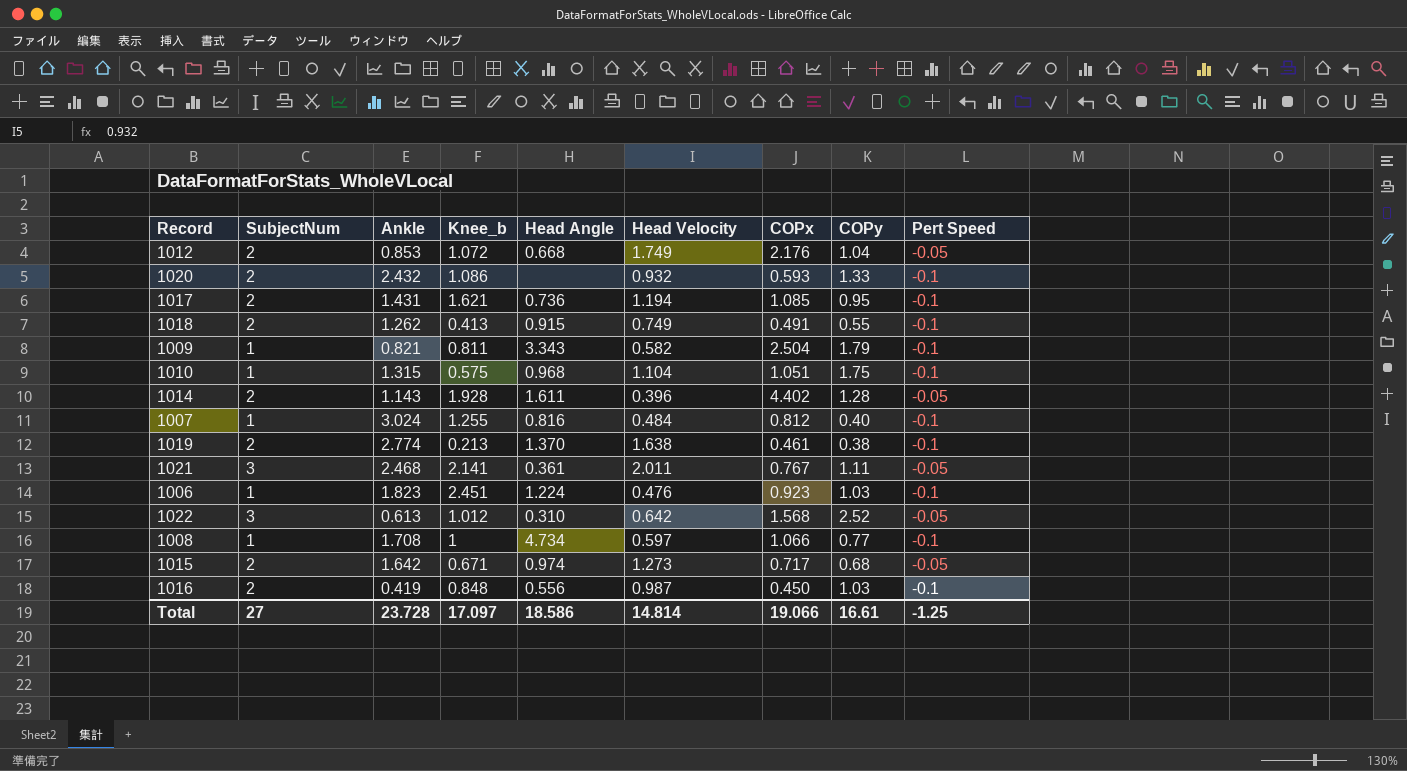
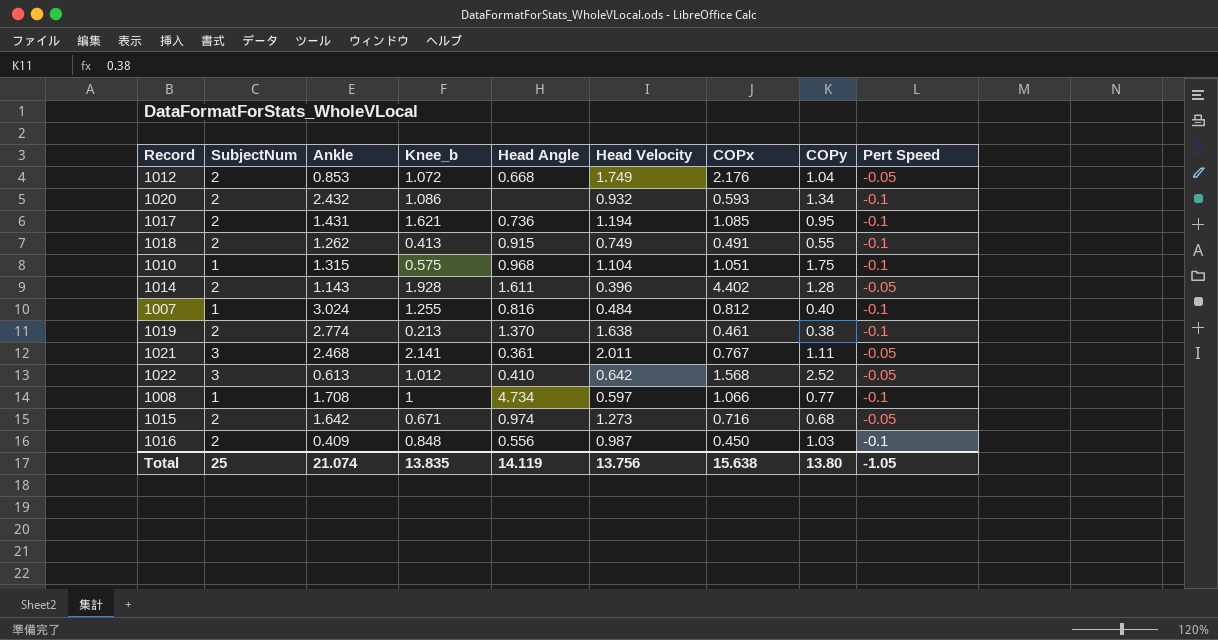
row 1009: 1 | 0.821 | 0.811 | 3.343 | 0.582 | 2.504 | 1.79 | -0.1 -> none
row 1006: 1 | 1.823 | 2.451 | 1.224 | 0.476 | 0.923 | 1.03 | -0.1 -> none
1020 | COPy: 1.33 -> 1.34
1022 | Head Angle: 0.310 -> 0.410
1015 | COPx: 0.717 -> 0.716
1016 | Ankle: 0.419 -> 0.409
Total | SubjectNum: 27 -> 25
Total | Ankle: 23.728 -> 21.074
Total | Knee_b: 17.097 -> 13.835
Total | Head Angle: 18.586 -> 14.119
Total | Head Velocity: 14.814 -> 13.756
Total | COPx: 19.066 -> 15.638
Total | COPy: 16.61 -> 13.80
Total | Pert Speed: -1.25 -> -1.05

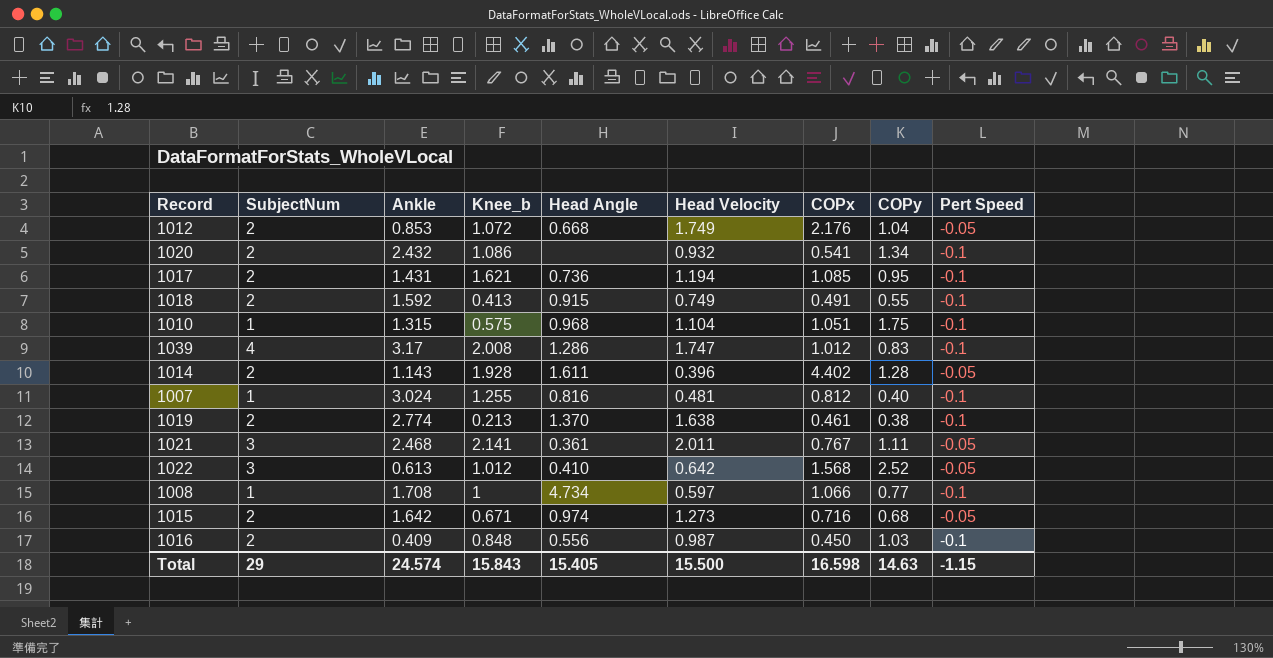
1020 | COPx: 0.593 -> 0.541
1018 | Ankle: 1.262 -> 1.592
row 1039: none -> 4 | 3.17 | 2.008 | 1.286 | 1.747 | 1.012 | 0.83 | -0.1
1007 | Head Velocity: 0.484 -> 0.481
Total | SubjectNum: 25 -> 29
Total | Ankle: 21.074 -> 24.574
Total | Knee_b: 13.835 -> 15.843
Total | Head Angle: 14.119 -> 15.405
Total | Head Velocity: 13.756 -> 15.500
Total | COPx: 15.638 -> 16.598
Total | COPy: 13.80 -> 14.63
Total | Pert Speed: -1.05 -> -1.15

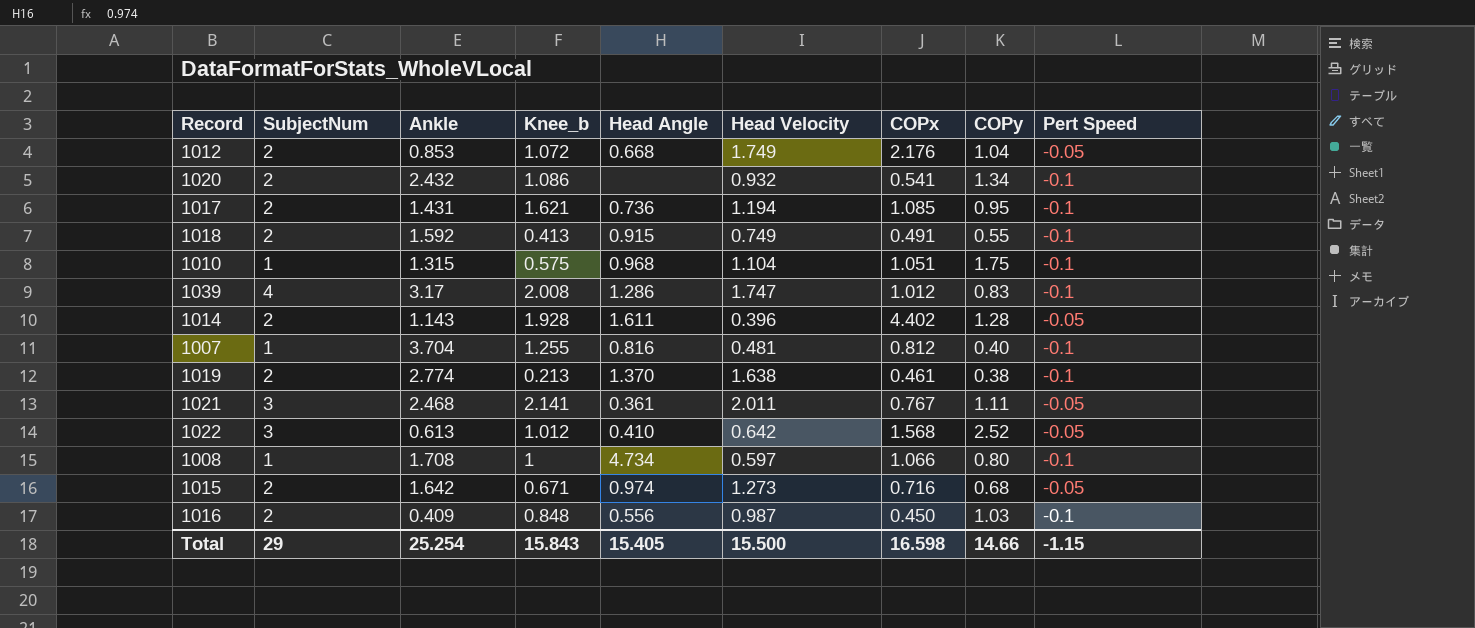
1007 | Ankle: 3.024 -> 3.704
1008 | COPy: 0.77 -> 0.80
Total | Ankle: 24.574 -> 25.254
Total | COPy: 14.63 -> 14.66

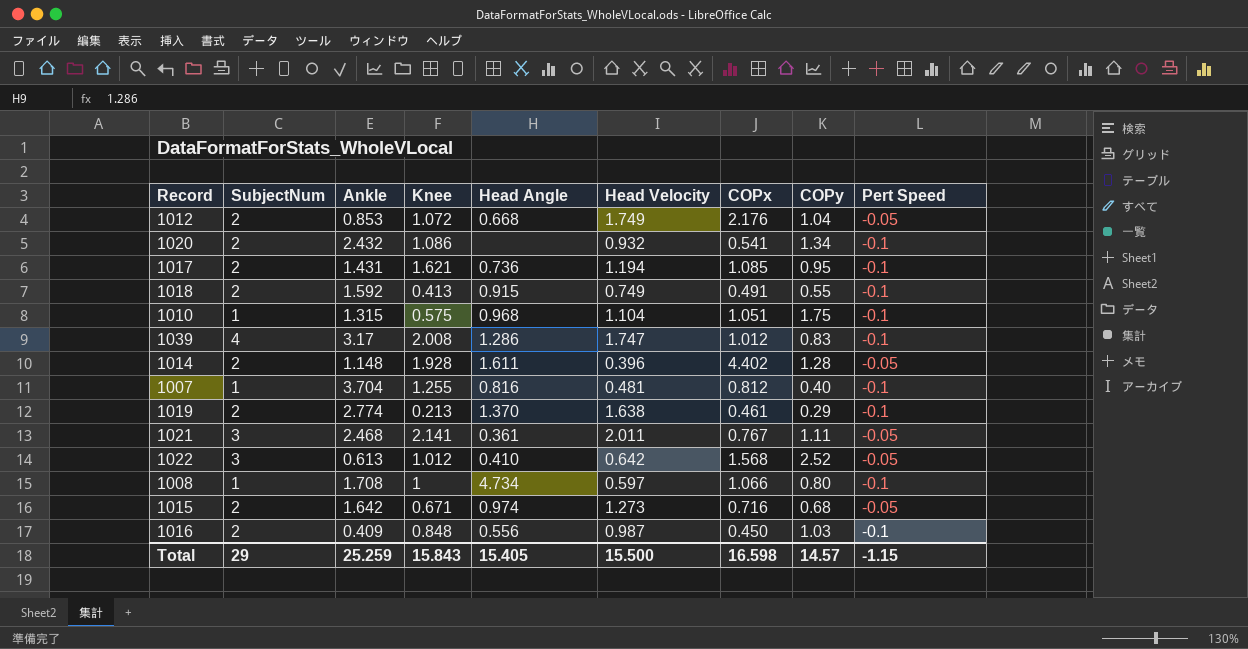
column name: Knee_b -> Knee
1014 | Ankle: 1.143 -> 1.148
1019 | COPy: 0.38 -> 0.29
Total | Ankle: 25.254 -> 25.259
Total | COPy: 14.66 -> 14.57

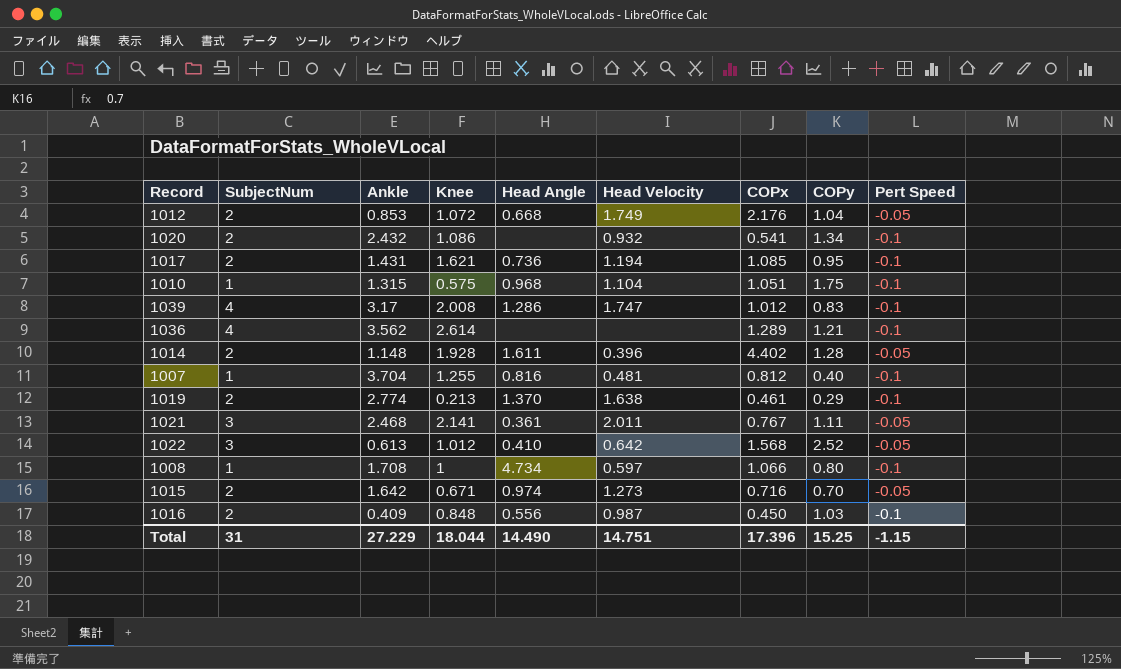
row 1018: 2 | 1.592 | 0.413 | 0.915 | 0.749 | 0.491 | 0.55 | -0.1 -> none
row 1036: none -> 4 | 3.562 | 2.614 | none | none | 1.289 | 1.21 | -0.1
1015 | COPy: 0.68 -> 0.70
Total | SubjectNum: 29 -> 31
Total | Ankle: 25.259 -> 27.229
Total | Knee: 15.843 -> 18.044
Total | Head Angle: 15.405 -> 14.490
Total | Head Velocity: 15.500 -> 14.751
Total | COPx: 16.598 -> 17.396
Total | COPy: 14.57 -> 15.25

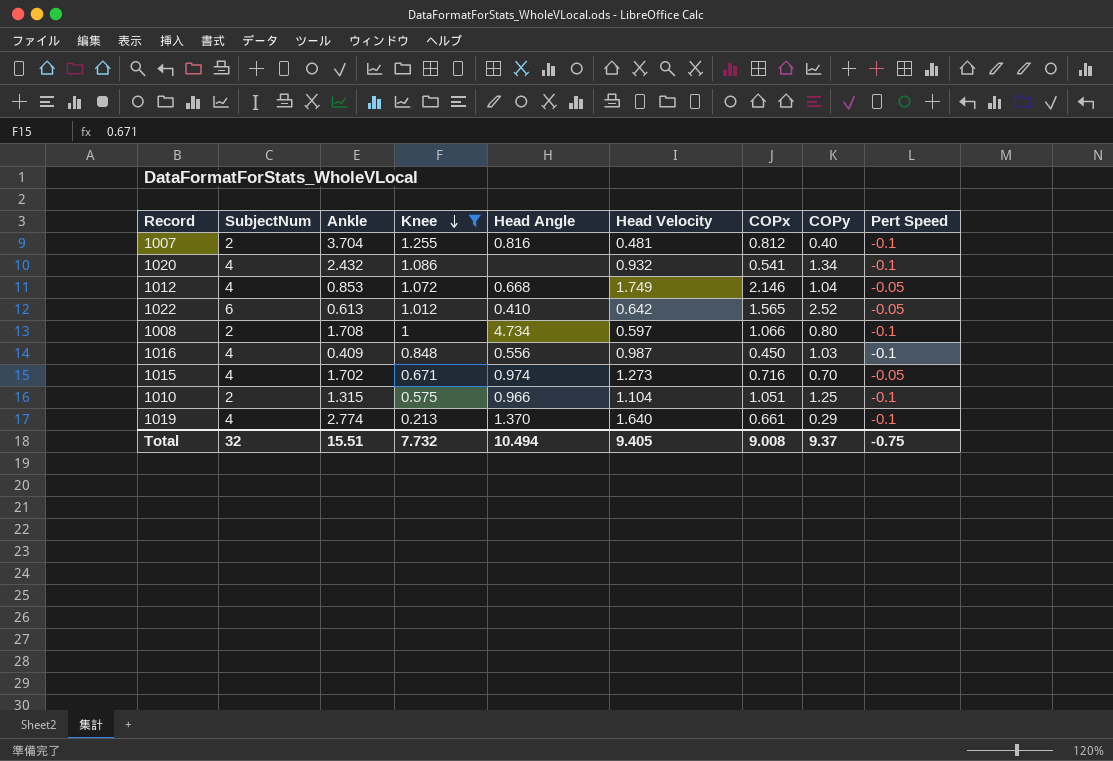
filter: none -> Knee <= 1.255
row order: none -> Knee descending
1007 | SubjectNum: 1 -> 2
1020 | SubjectNum: 2 -> 4
1012 | SubjectNum: 2 -> 4
1012 | COPx: 2.176 -> 2.146
1022 | SubjectNum: 3 -> 6
1022 | COPx: 1.568 -> 1.565
1008 | SubjectNum: 1 -> 2
1016 | SubjectNum: 2 -> 4
1015 | SubjectNum: 2 -> 4
1015 | Ankle: 1.642 -> 1.702
1010 | SubjectNum: 1 -> 2
1010 | Head Angle: 0.968 -> 0.966
1010 | COPy: 1.75 -> 1.25
1019 | SubjectNum: 2 -> 4
1019 | Head Velocity: 1.638 -> 1.640
1019 | COPx: 0.461 -> 0.661
Total | SubjectNum: 31 -> 32
Total | Ankle: 27.229 -> 15.51
Total | Knee: 18.044 -> 7.732
Total | Head Angle: 14.490 -> 10.494
Total | Head Velocity: 14.751 -> 9.405
Total | COPx: 17.396 -> 9.008
Total | COPy: 15.25 -> 9.37
Total | Pert Speed: -1.15 -> -0.75

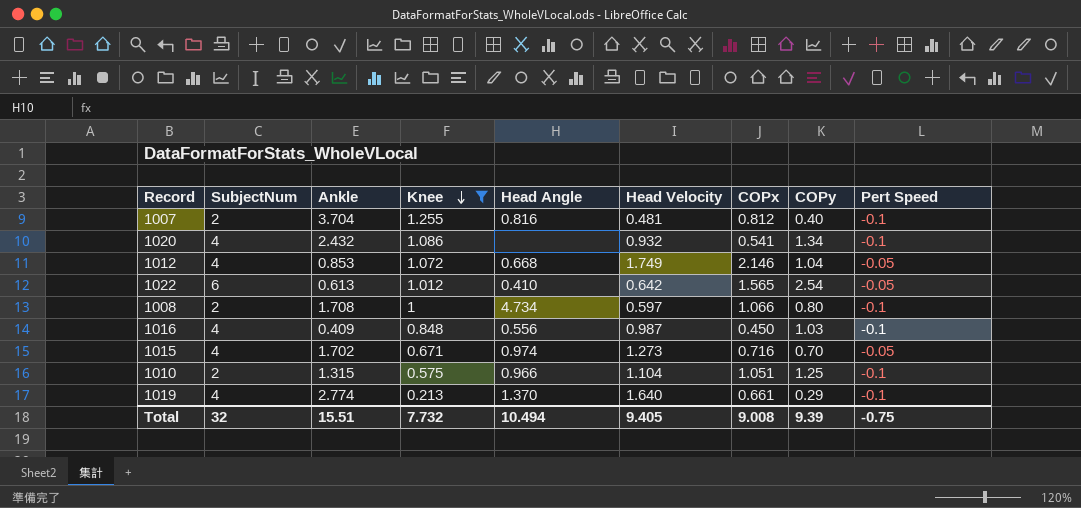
1022 | COPy: 2.52 -> 2.54
Total | COPy: 9.37 -> 9.39

